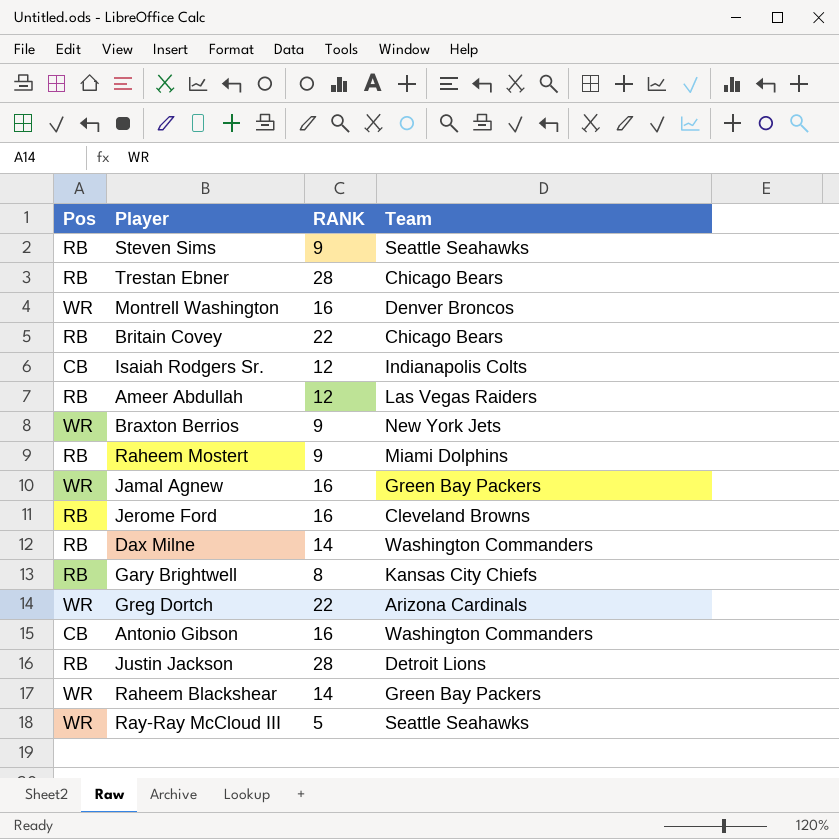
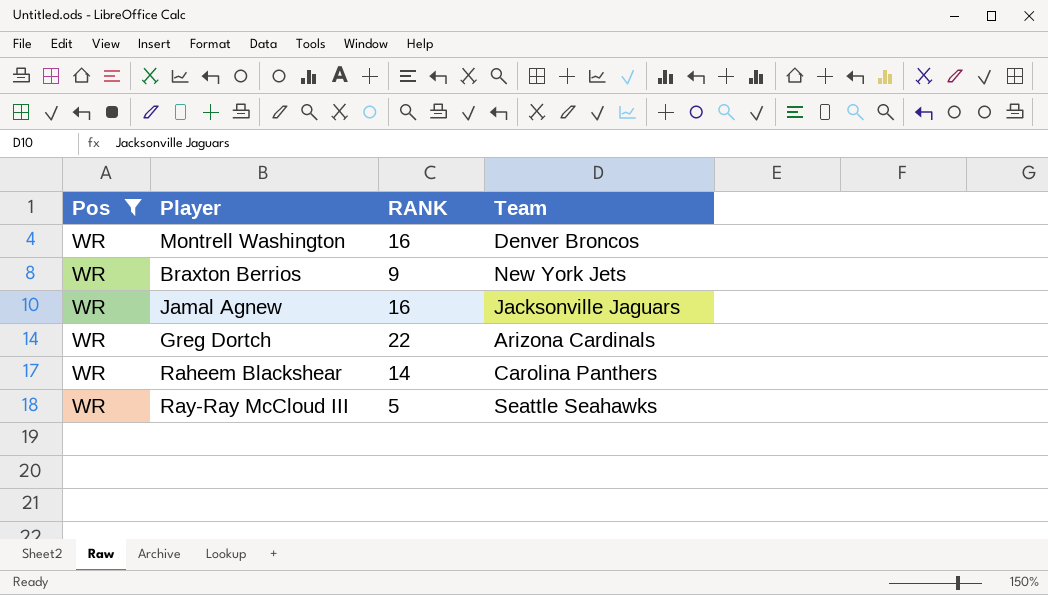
filter: none -> Pos = WR
Jamal Agnew | Team: Green Bay Packers -> Jacksonville Jaguars
Raheem Blackshear | Team: Green Bay Packers -> Carolina Panthers

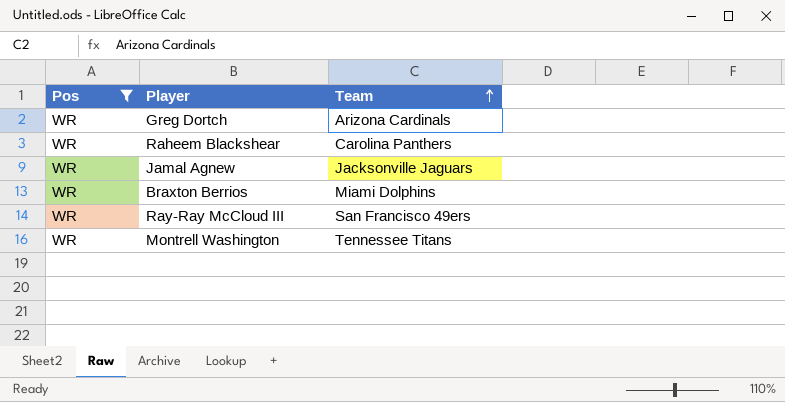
row order: none -> Team ascending
column RANK | position: 3 -> none
Braxton Berrios | Team: New York Jets -> Miami Dolphins
Ray-Ray McCloud III | Team: Seattle Seahawks -> San Francisco 49ers
Montrell Washington | Team: Denver Broncos -> Tennessee Titans

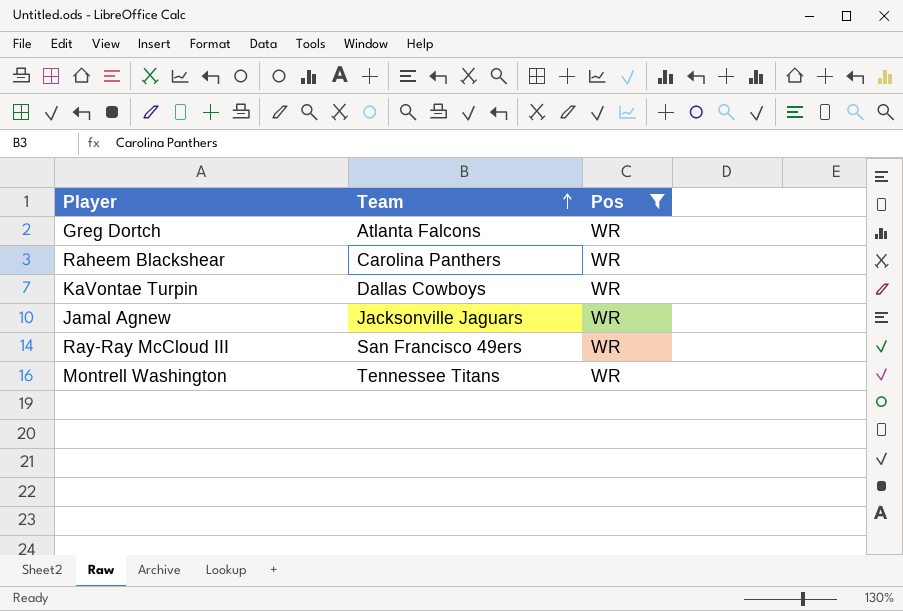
column Pos | position: 1 -> 3
row Braxton Berrios: WR | Miami Dolphins -> none
Greg Dortch | Team: Arizona Cardinals -> Atlanta Falcons
row KaVontae Turpin: none -> Dallas Cowboys | WR

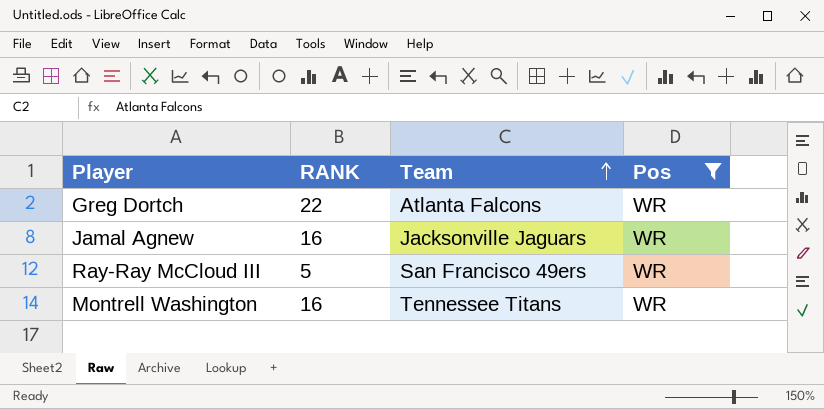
column RANK | position: none -> 2
row Raheem Blackshear: Carolina Panthers | WR -> none
row KaVontae Turpin: Dallas Cowboys | WR -> none

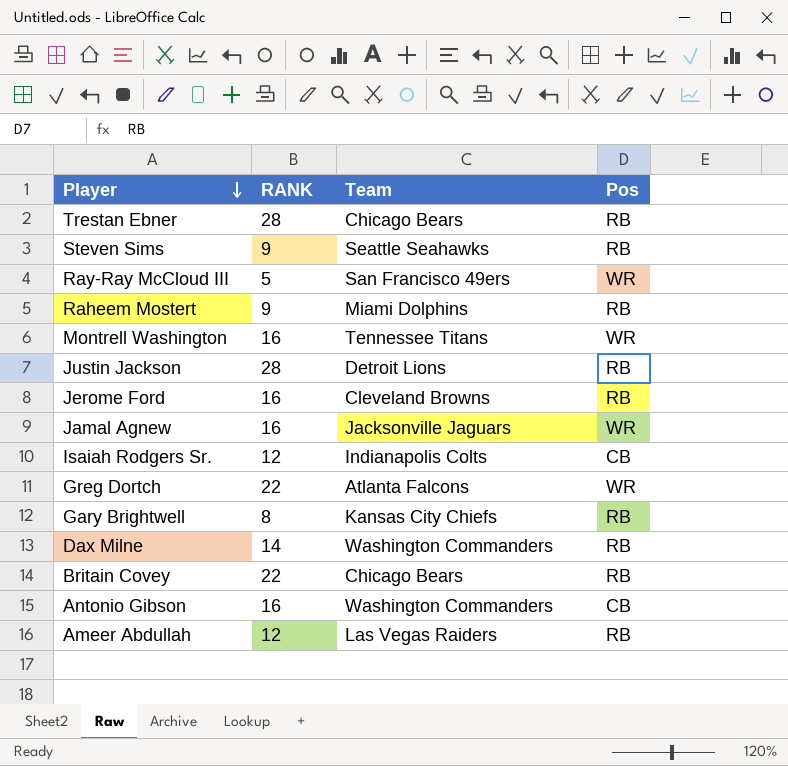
filter: Pos = WR -> none
row order: Team ascending -> Player descending

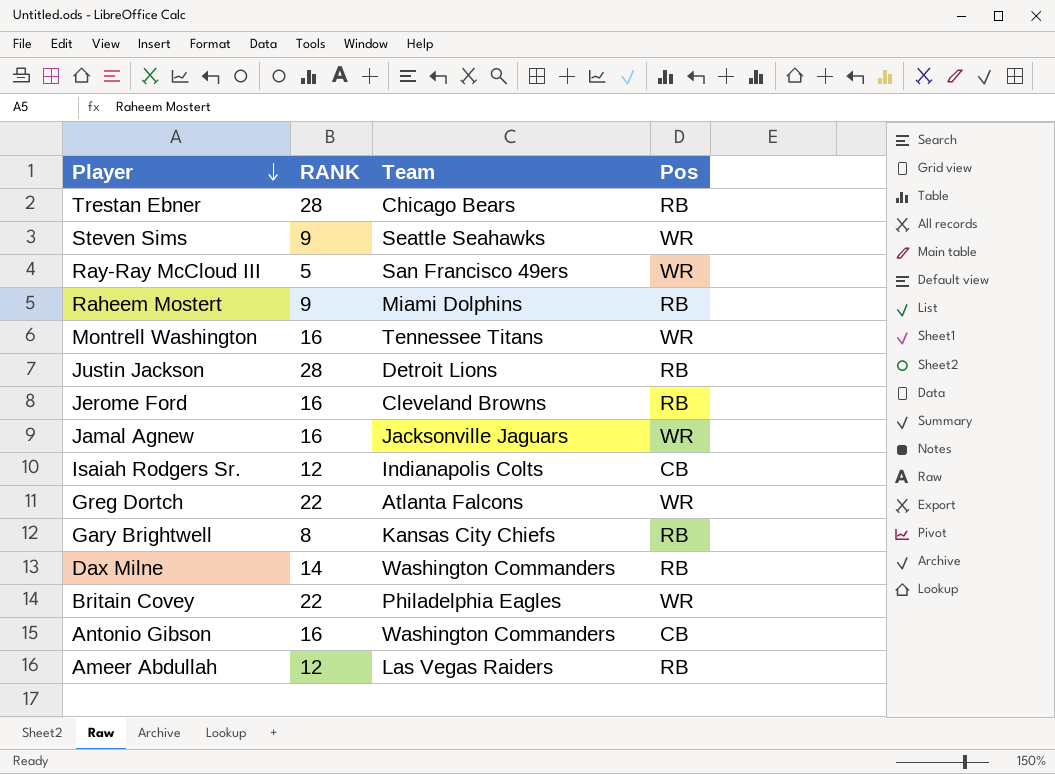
Steven Sims | Pos: RB -> WR
Britain Covey | Team: Chicago Bears -> Philadelphia Eagles
Britain Covey | Pos: RB -> WR

